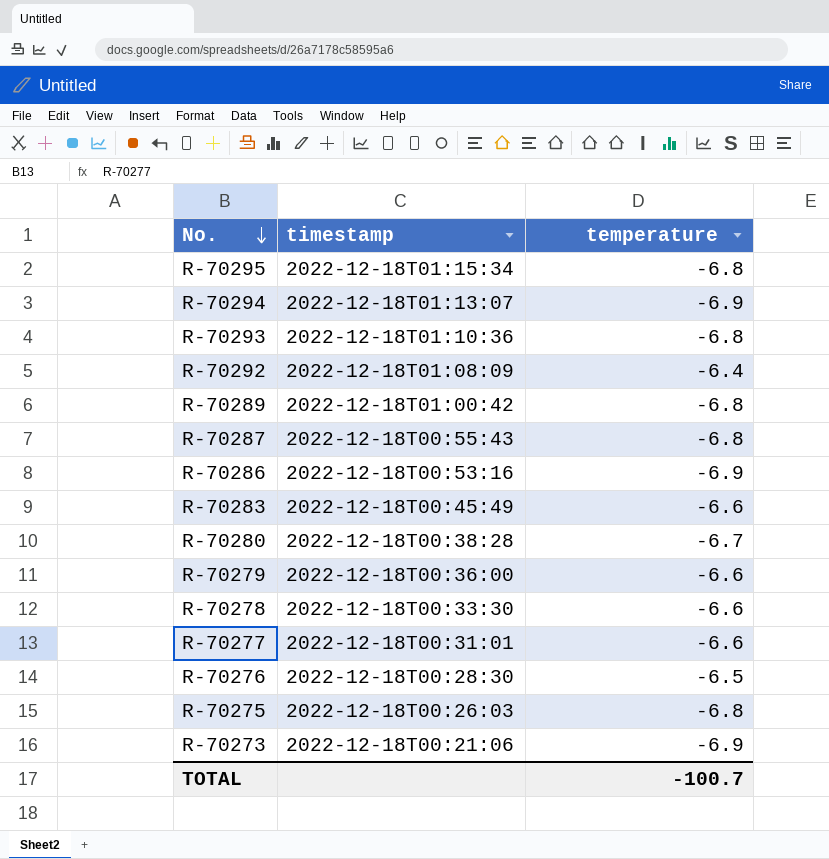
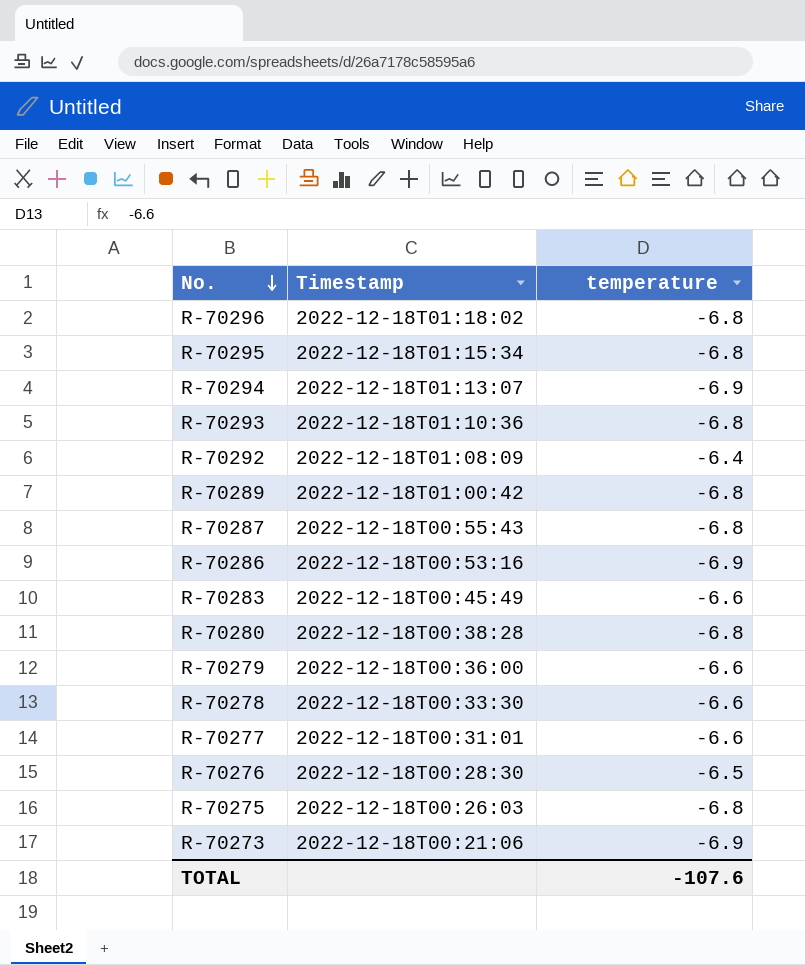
column name: timestamp -> Timestamp
row R-70296: none -> 2022-12-18T01:18:02 | -6.8
R-70280 | temperature: -6.7 -> -6.8
TOTAL | temperature: -100.7 -> -107.6

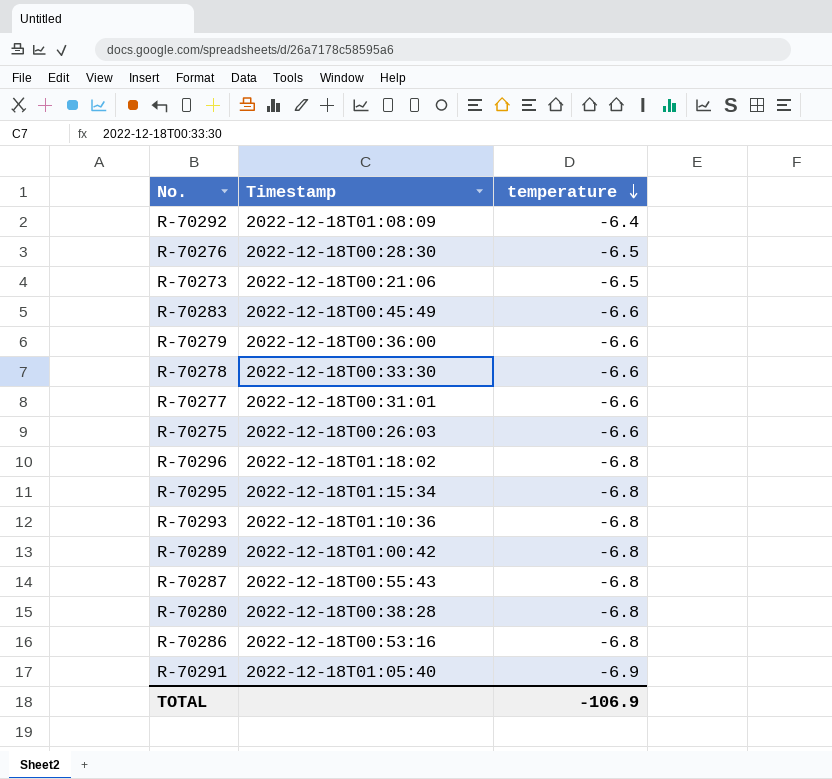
row order: No. descending -> temperature descending
row R-70294: 2022-12-18T01:13:07 | -6.9 -> none
R-70273 | temperature: -6.9 -> -6.5
R-70275 | temperature: -6.8 -> -6.6
R-70286 | temperature: -6.9 -> -6.8
row R-70291: none -> 2022-12-18T01:05:40 | -6.9
TOTAL | temperature: -107.6 -> -106.9

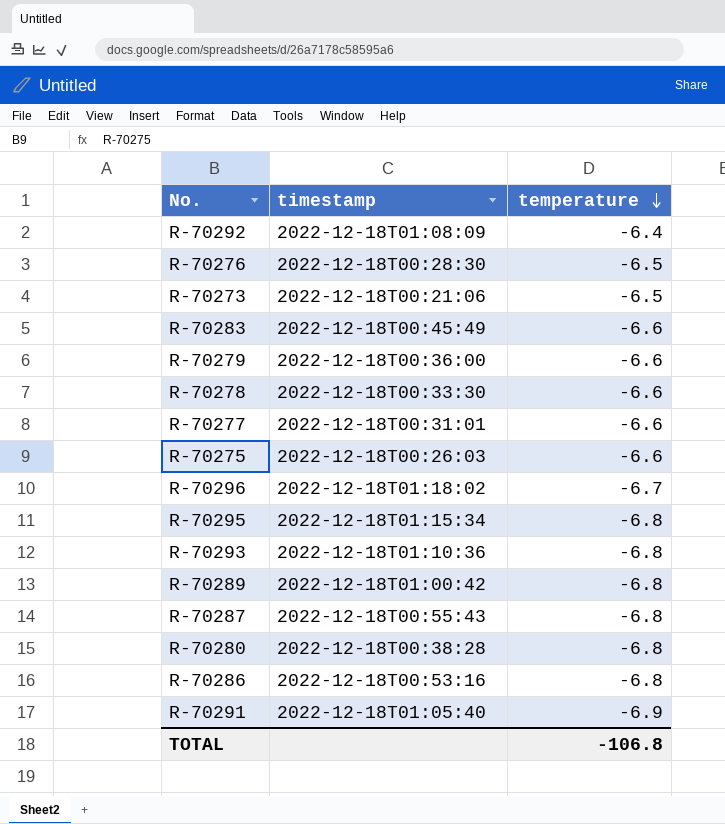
column name: Timestamp -> timestamp
R-70296 | temperature: -6.8 -> -6.7
TOTAL | temperature: -106.9 -> -106.8

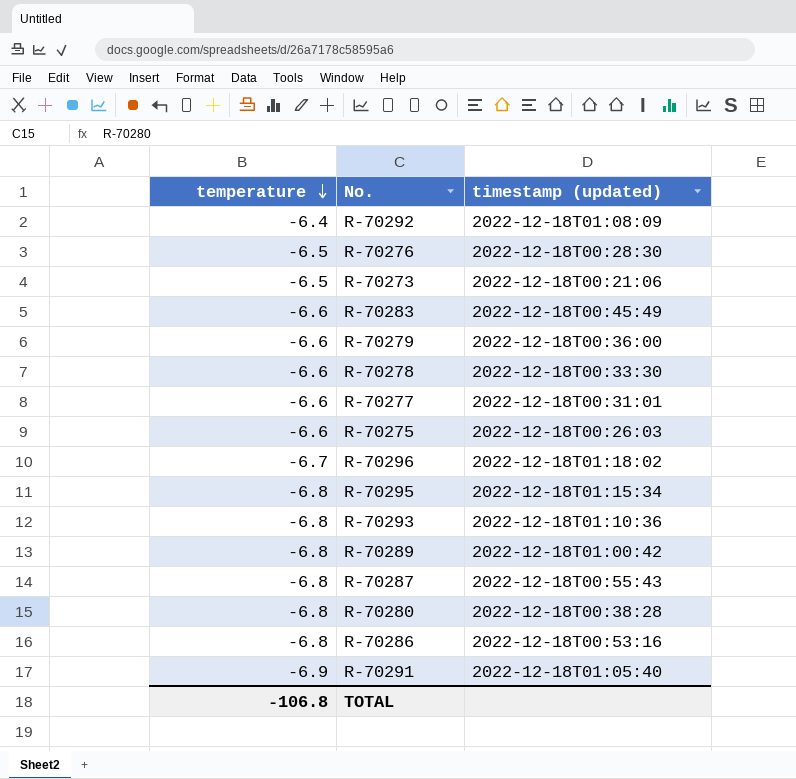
column temperature | position: 3 -> 1
column name: timestamp -> timestamp (updated)

